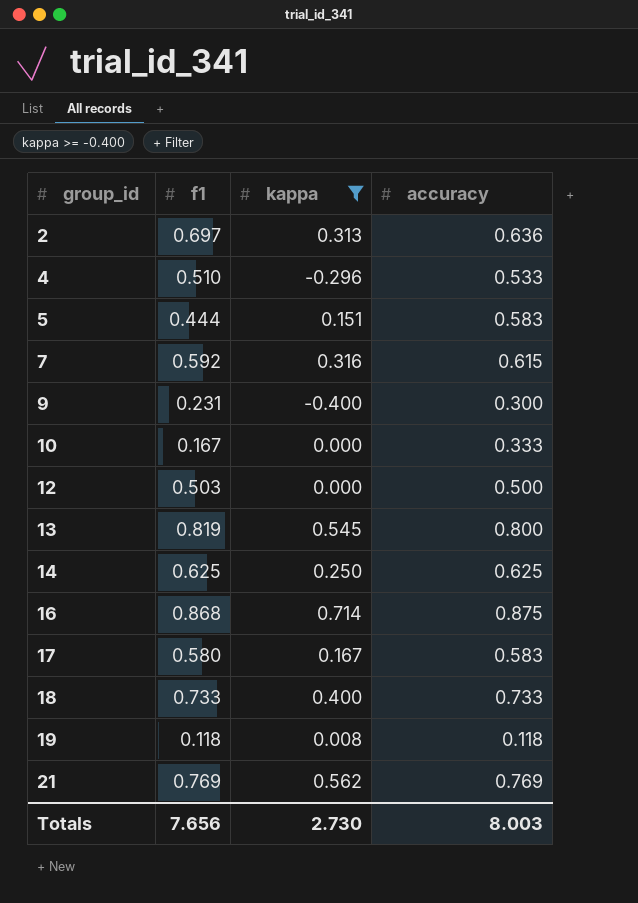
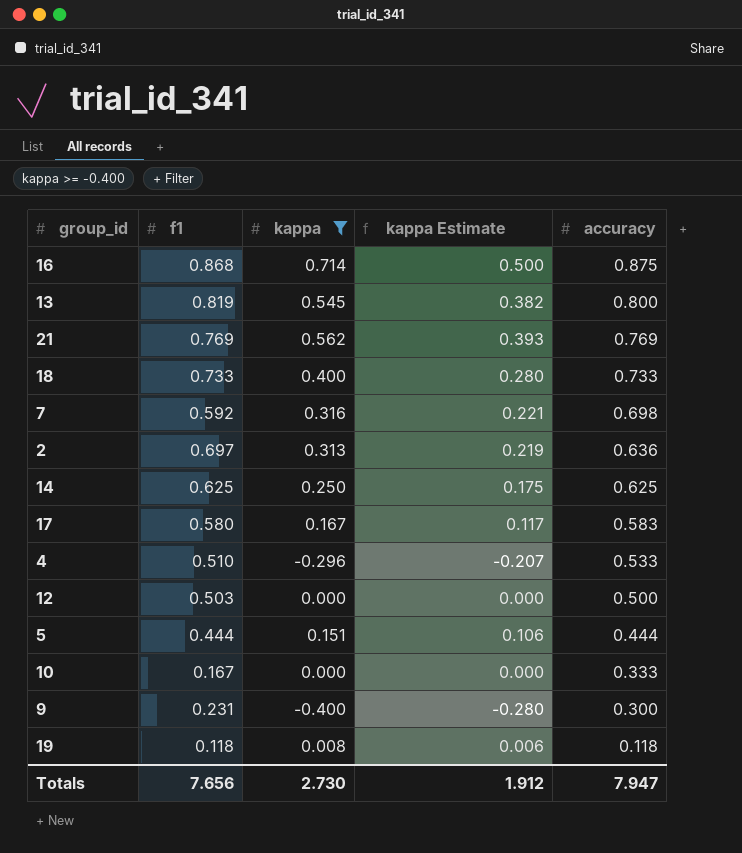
row order: group_id ascending -> accuracy descending
column kappa Estimate | formula: none -> [kappa] * 0.7
7 | accuracy: 0.615 -> 0.698
5 | accuracy: 0.583 -> 0.444
Totals | accuracy: 8.003 -> 7.947

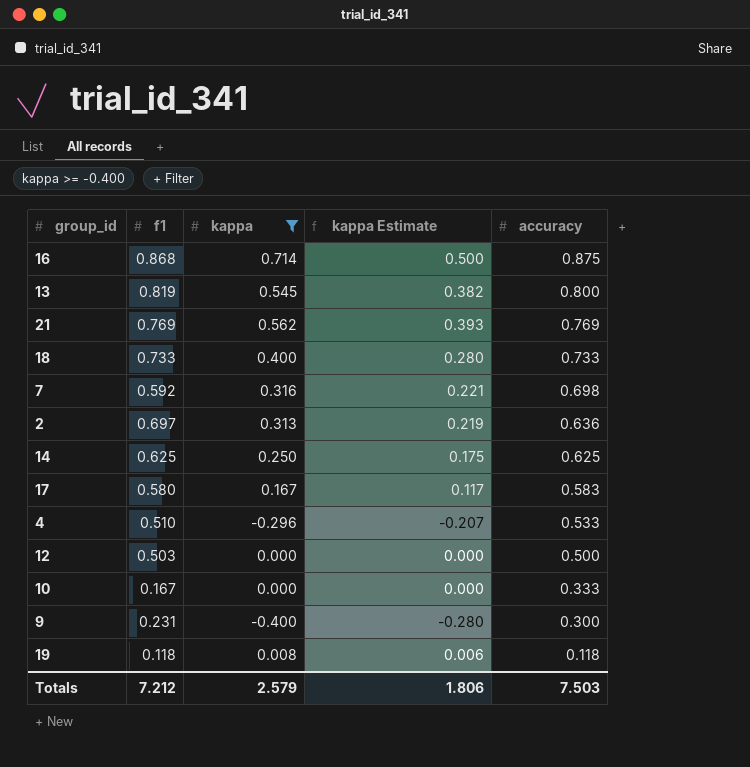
row 5: 0.444 | 0.151 | 0.106 | 0.444 -> none
Totals | f1: 7.656 -> 7.212
Totals | kappa: 2.730 -> 2.579
Totals | kappa Estimate: 1.912 -> 1.806
Totals | accuracy: 7.947 -> 7.503

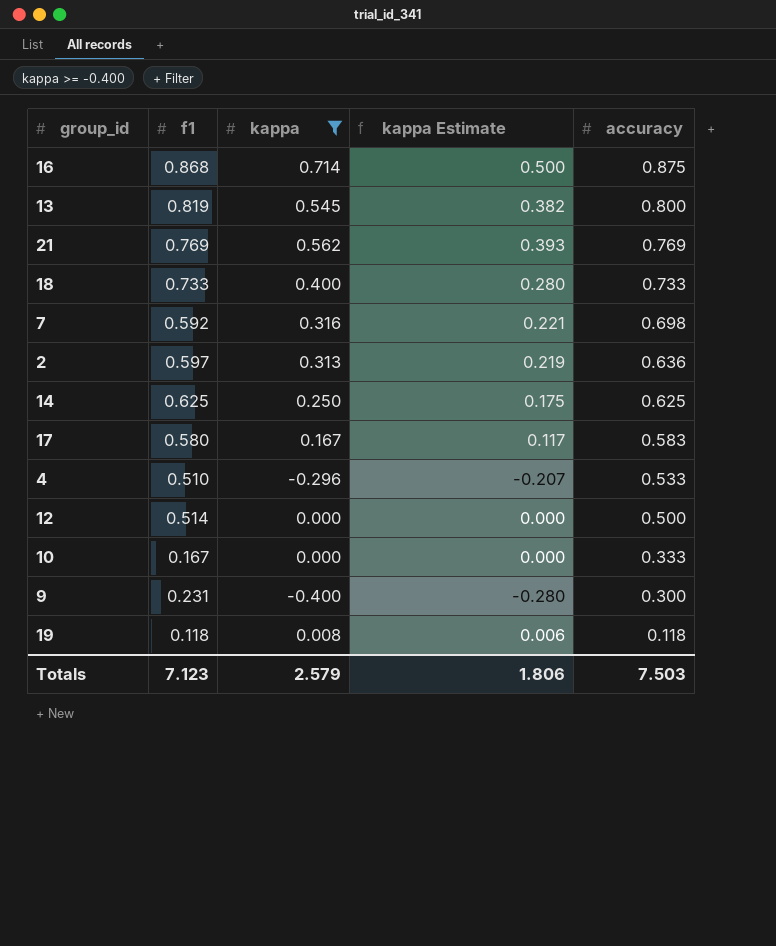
2 | f1: 0.697 -> 0.597
12 | f1: 0.503 -> 0.514
Totals | f1: 7.212 -> 7.123

